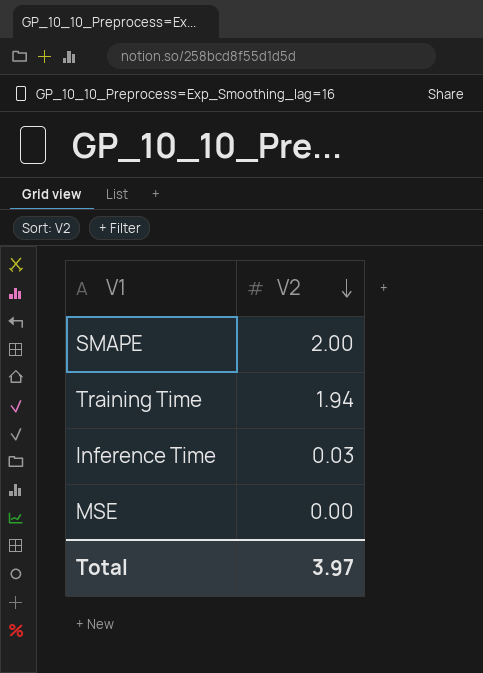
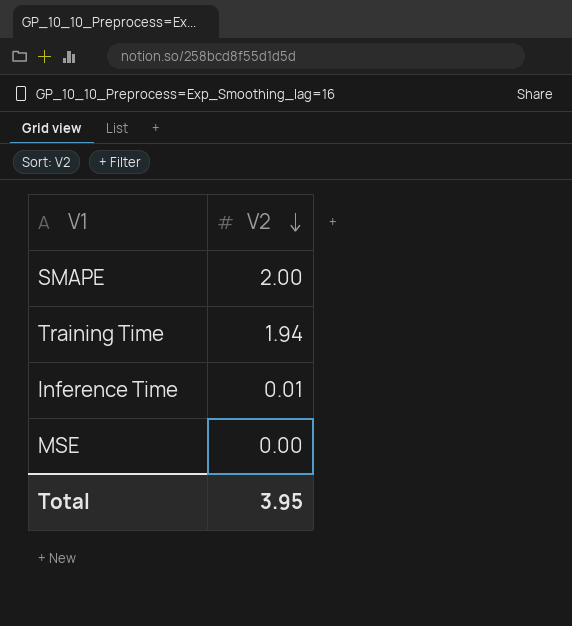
Inference Time | V2: 0.03 -> 0.01
Total | V2: 3.97 -> 3.95

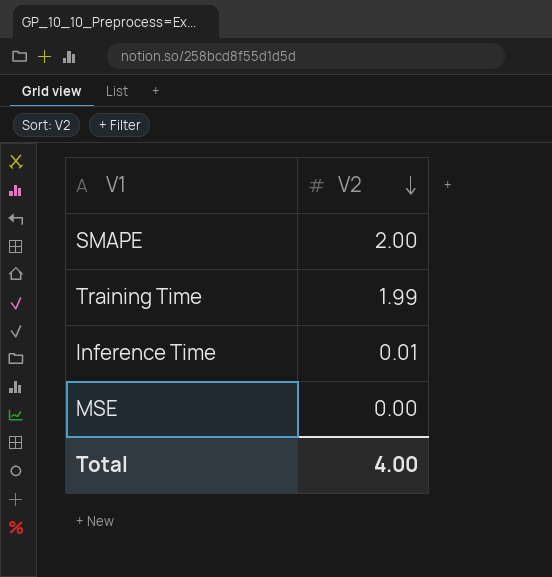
Training Time | V2: 1.94 -> 1.99
Total | V2: 3.95 -> 4.00

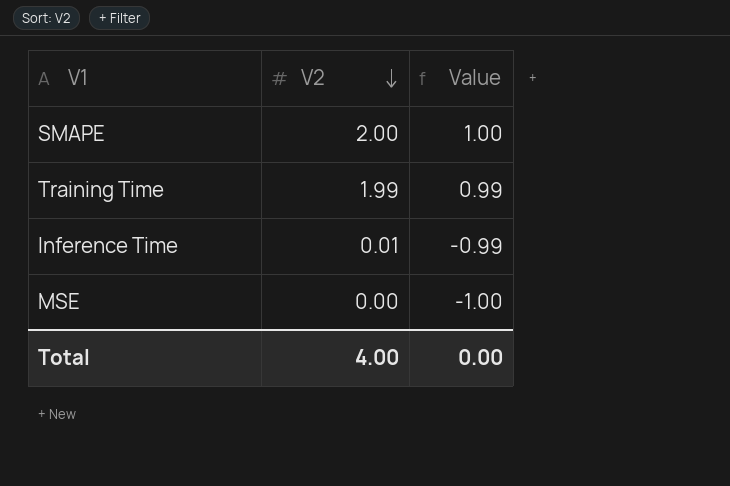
column Value | formula: none -> [V2] - 1

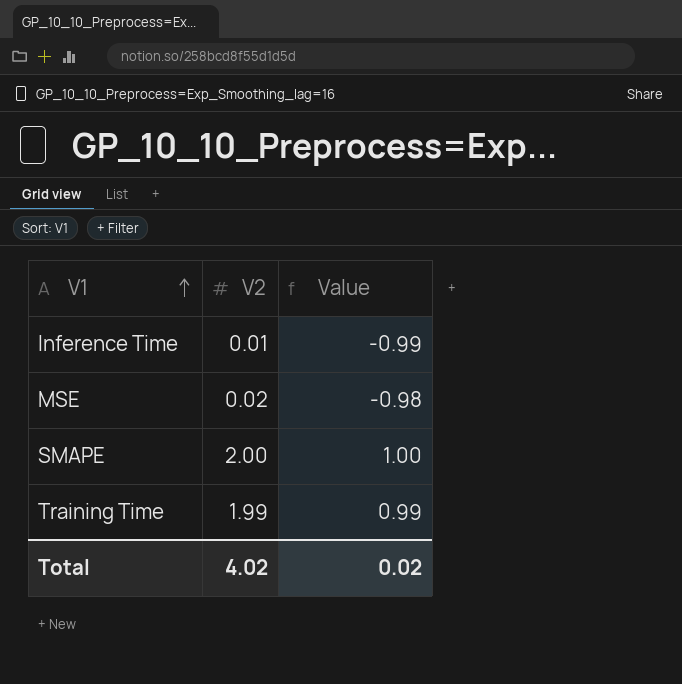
row order: V2 descending -> V1 ascending
MSE | V2: 0.00 -> 0.02
MSE | Value: -1.00 -> -0.98
Total | V2: 4.00 -> 4.02
Total | Value: 0.00 -> 0.02

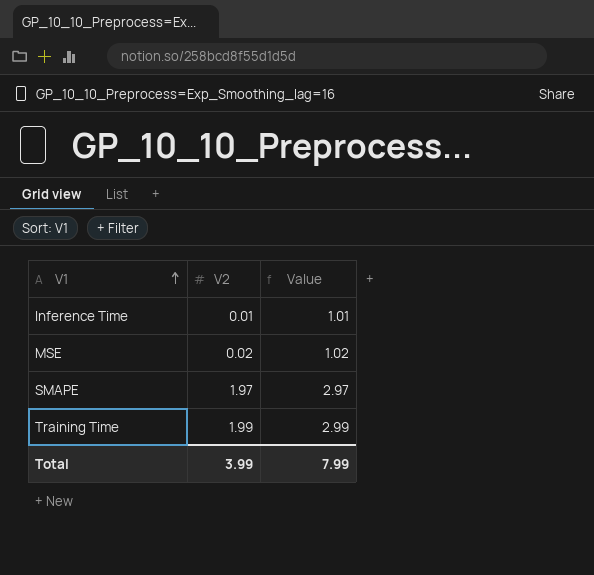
column Value | formula: [V2] - 1 -> [V2] + 1
SMAPE | V2: 2.00 -> 1.97
Total | V2: 4.02 -> 3.99
Total | Value: 0.02 -> 7.99

